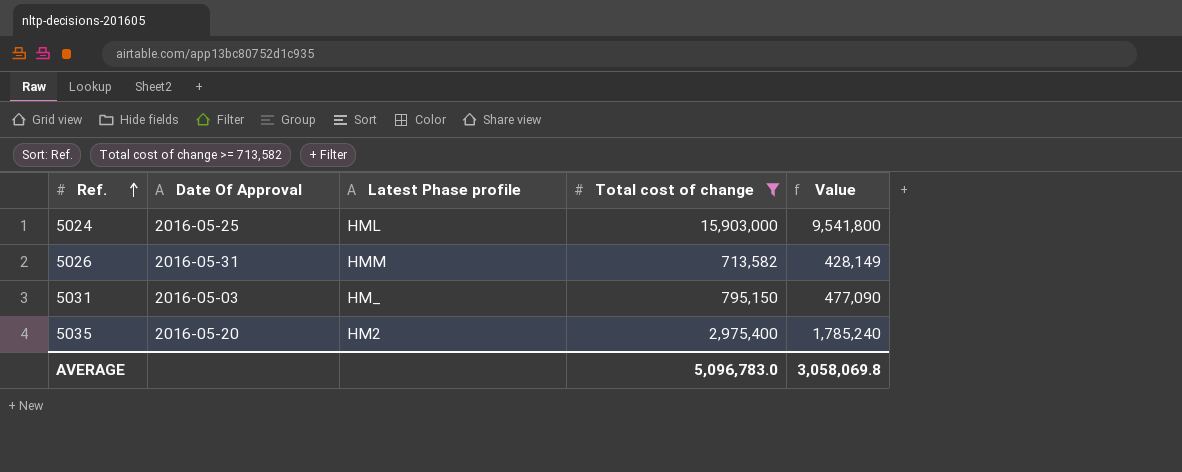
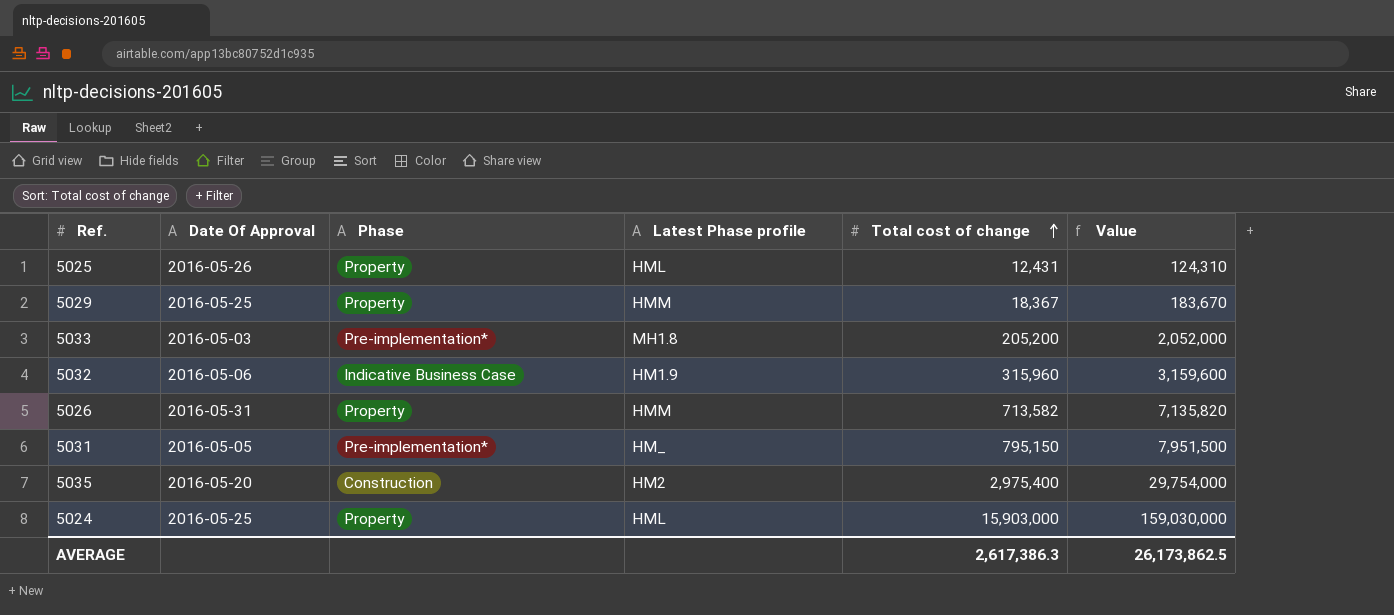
filter: Total cost of change >= 713,582 -> none
row order: Ref. ascending -> Total cost of change ascending
column Phase | position: none -> 3
column Value | formula: [Total cost of change] * 0.6 -> [Total cost of change] * 10
5031 | Date Of Approval: 2016-05-03 -> 2016-05-05
AVERAGE | Total cost of change: 5,096,783.0 -> 2,617,386.3
AVERAGE | Value: 3,058,069.8 -> 26,173,862.5

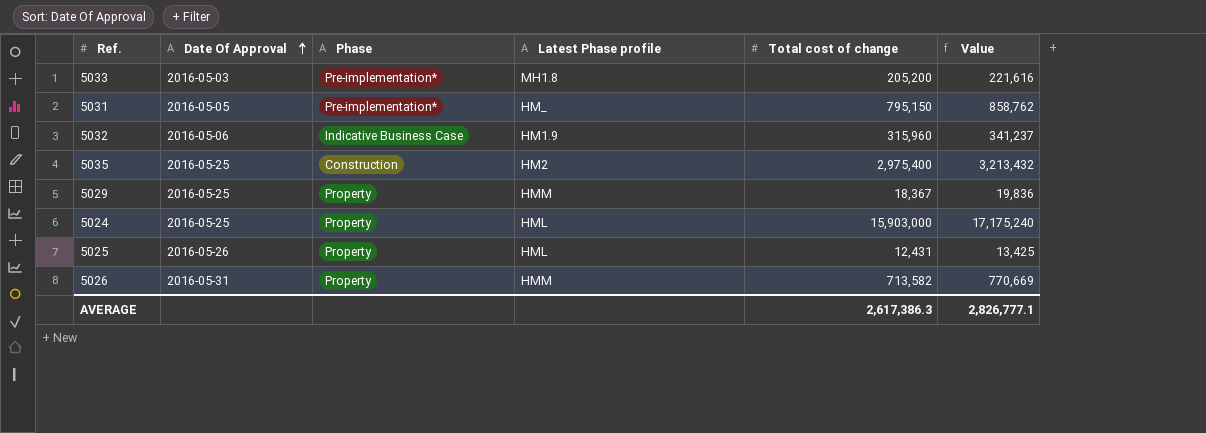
row order: Total cost of change ascending -> Date Of Approval ascending
column Value | formula: [Total cost of change] * 10 -> [Total cost of change] * 1.08
5035 | Date Of Approval: 2016-05-20 -> 2016-05-25
AVERAGE | Value: 26,173,862.5 -> 2,826,777.1

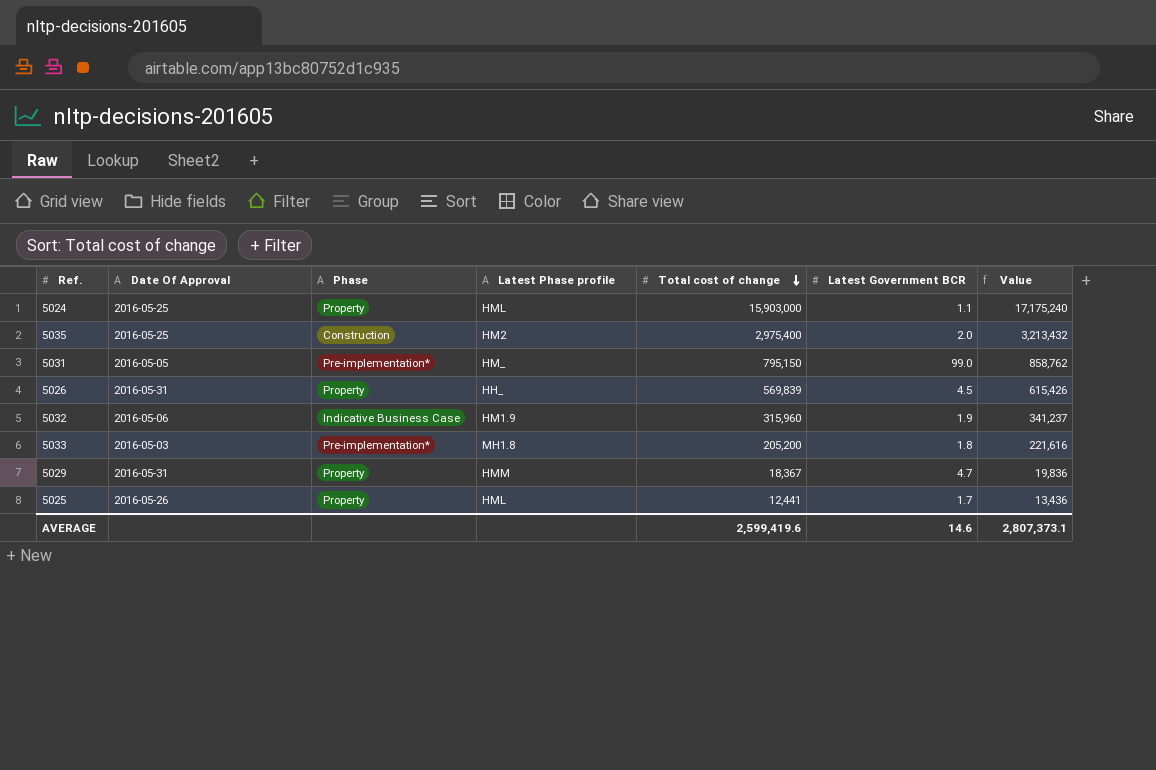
row order: Date Of Approval ascending -> Total cost of change descending
column Latest Government BCR | position: none -> 6
5026 | Latest Phase profile: HMM -> HH_
5026 | Total cost of change: 713,582 -> 569,839
5026 | Value: 770,669 -> 615,426
5029 | Date Of Approval: 2016-05-25 -> 2016-05-31
5025 | Total cost of change: 12,431 -> 12,441
5025 | Value: 13,425 -> 13,436
AVERAGE | Total cost of change: 2,617,386.3 -> 2,599,419.6
AVERAGE | Value: 2,826,777.1 -> 2,807,373.1

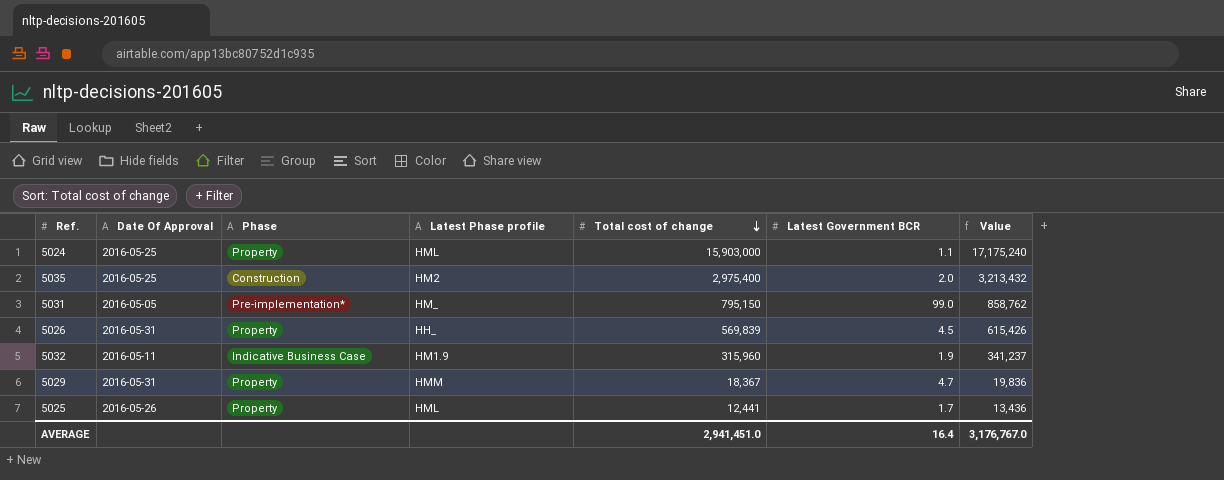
row 5033: 2016-05-03 | Pre-implementation* | MH1.8 | 205,200 | 1.8 | 221,616 -> none
5032 | Date Of Approval: 2016-05-06 -> 2016-05-11
AVERAGE | Total cost of change: 2,599,419.6 -> 2,941,451.0
AVERAGE | Latest Government BCR: 14.6 -> 16.4
AVERAGE | Value: 2,807,373.1 -> 3,176,767.0

